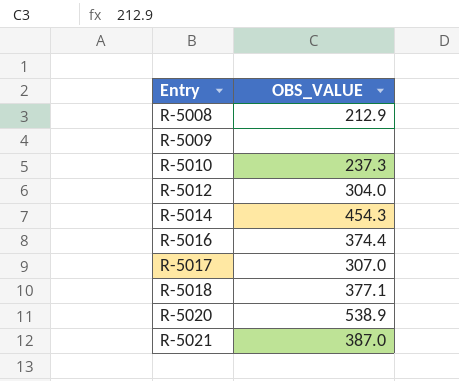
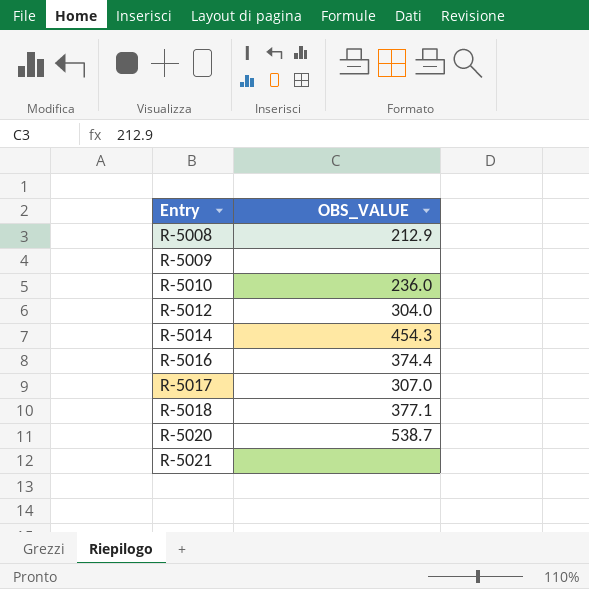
R-5010 | OBS_VALUE: 237.3 -> 236.0
R-5020 | OBS_VALUE: 538.9 -> 538.7
R-5021 | OBS_VALUE: 387.0 -> none

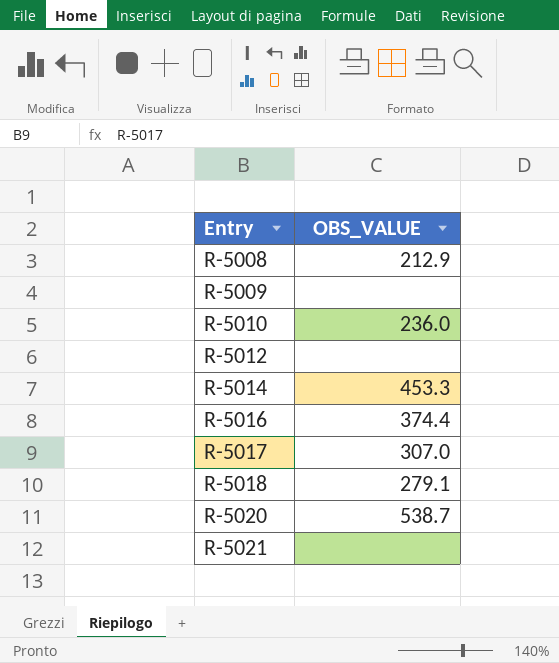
R-5012 | OBS_VALUE: 304.0 -> none
R-5014 | OBS_VALUE: 454.3 -> 453.3
R-5018 | OBS_VALUE: 377.1 -> 279.1

